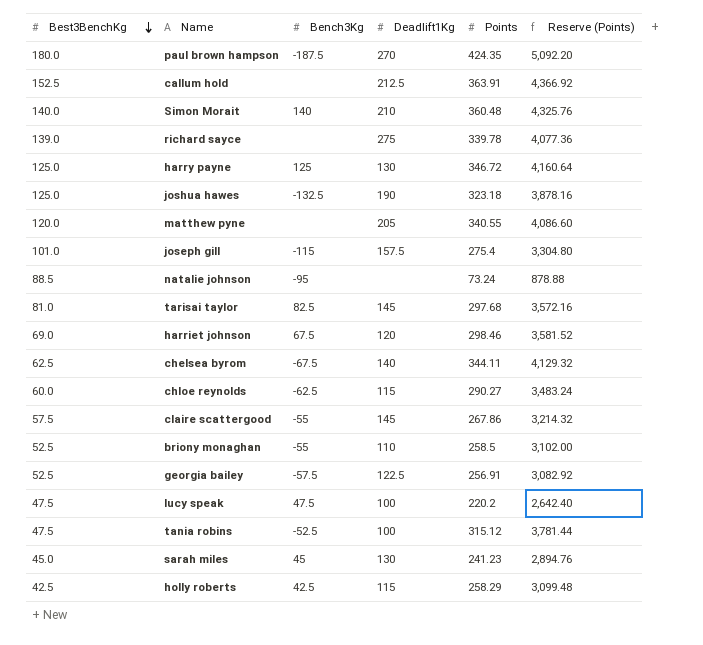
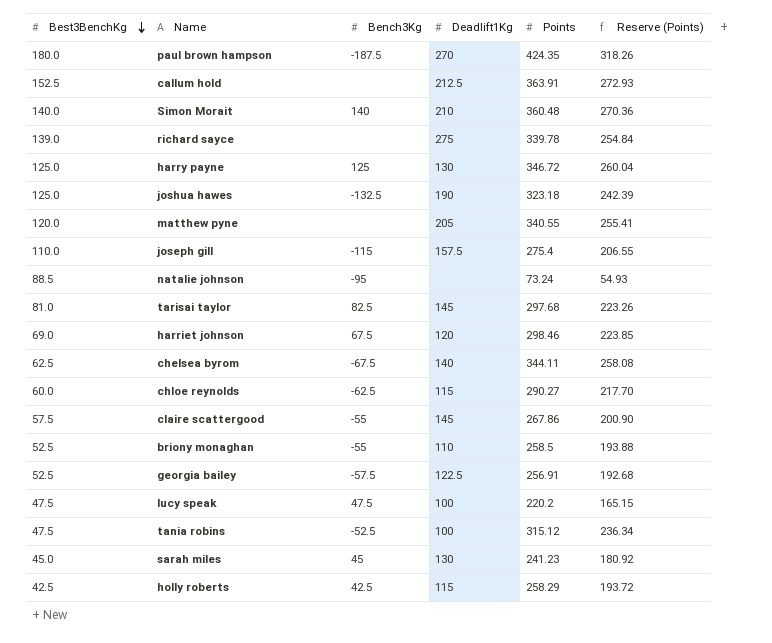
column Reserve (Points) | formula: [Points] * 12 -> [Points] * 0.75
joseph gill | Best3BenchKg: 101.0 -> 110.0

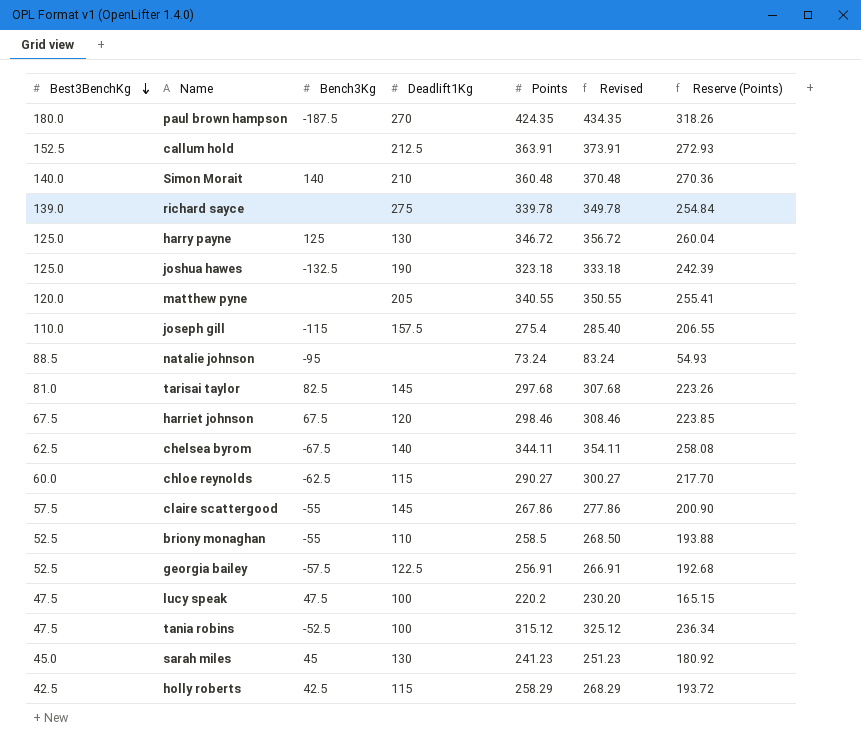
column Revised | formula: none -> [Points] + 10
harriet johnson | Best3BenchKg: 69.0 -> 67.5

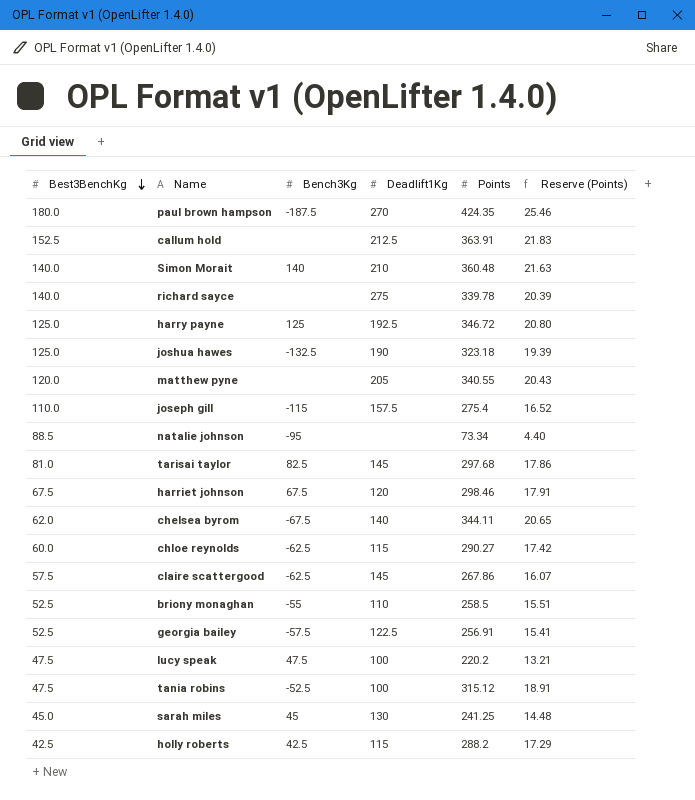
column Revised | formula: [Points] + 10 -> none
column Reserve (Points) | formula: [Points] * 0.75 -> [Points] * 0.06
richard sayce | Best3BenchKg: 139.0 -> 140.0
harry payne | Deadlift1Kg: 130 -> 192.5
natalie johnson | Points: 73.24 -> 73.34
chelsea byrom | Best3BenchKg: 62.5 -> 62.0
claire scattergood | Bench3Kg: -55 -> -62.5
sarah miles | Points: 241.23 -> 241.25
holly roberts | Points: 258.29 -> 288.2

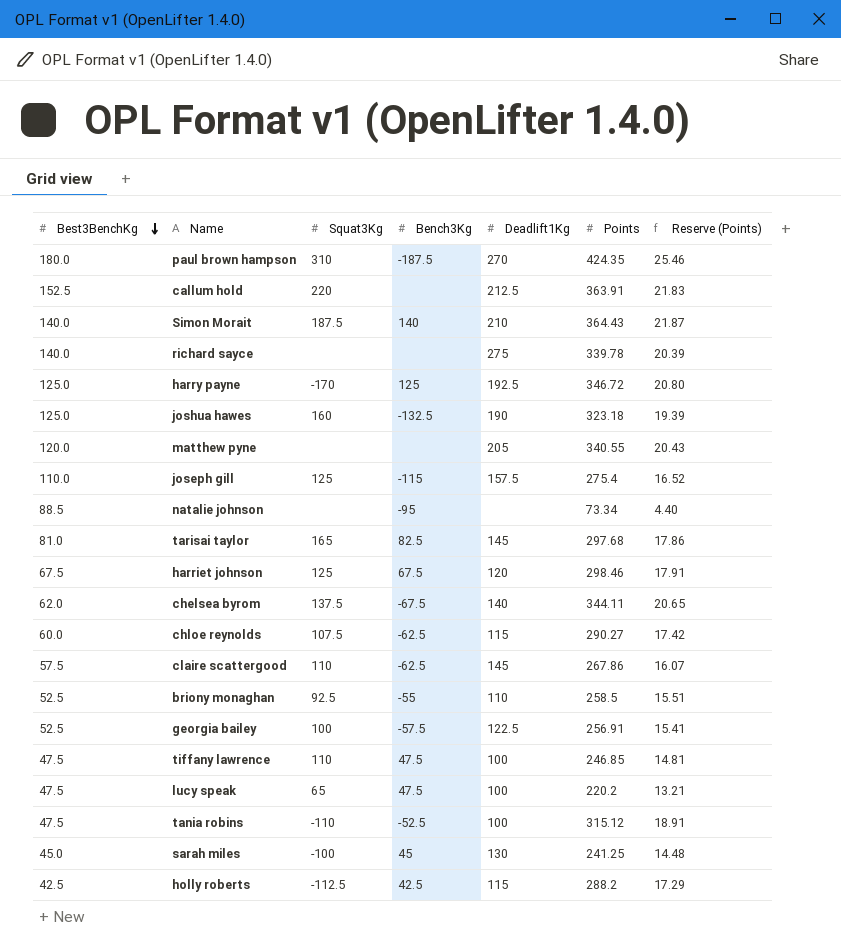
column Squat3Kg | position: none -> 3
Simon Morait | Points: 360.48 -> 364.43
Simon Morait | Reserve (Points): 21.63 -> 21.87
row tiffany lawrence: none -> 47.5 | 110 | 47.5 | 100 | 246.85 | 14.81

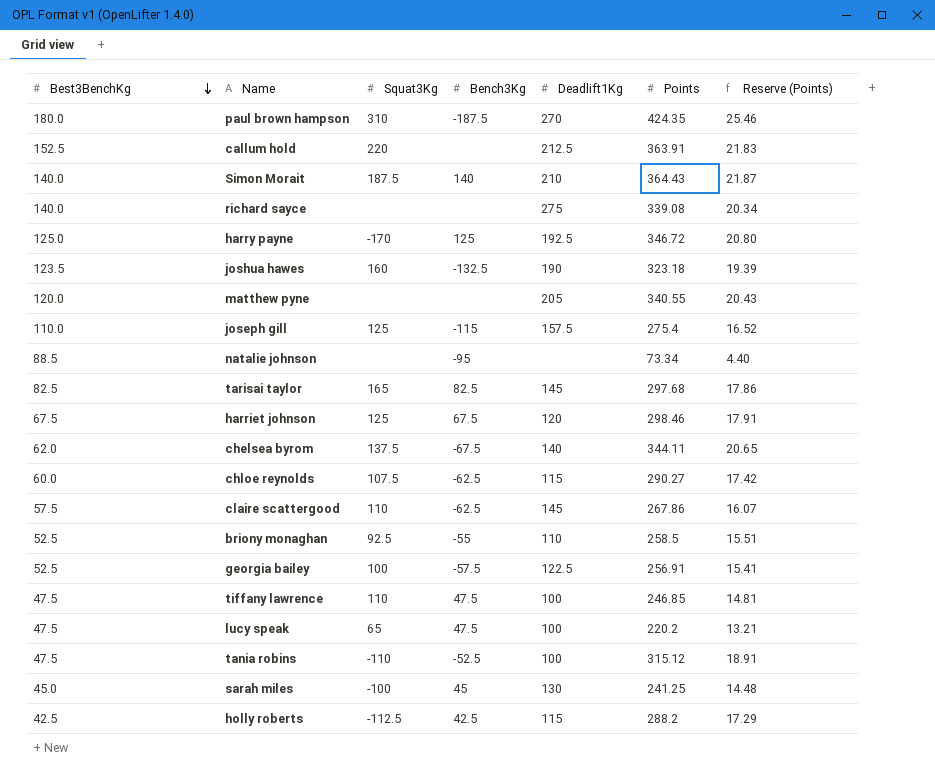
richard sayce | Points: 339.78 -> 339.08
richard sayce | Reserve (Points): 20.39 -> 20.34
joshua hawes | Best3BenchKg: 125.0 -> 123.5
tarisai taylor | Best3BenchKg: 81.0 -> 82.5

